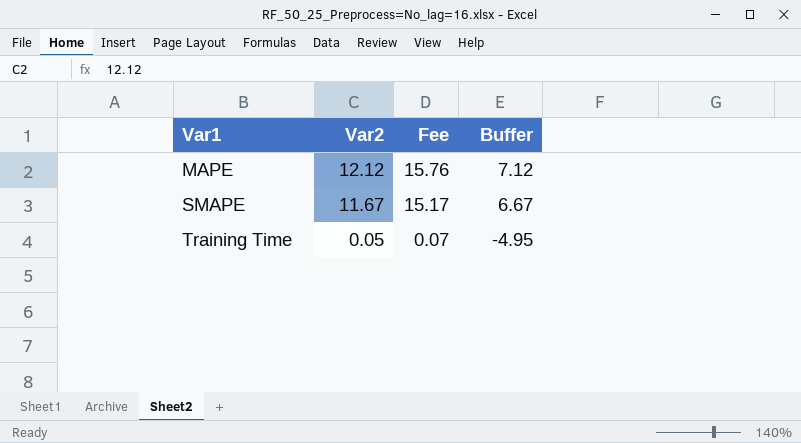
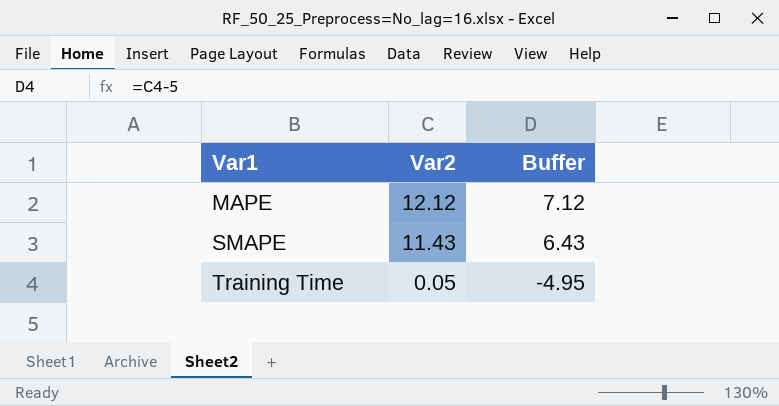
column Fee | formula: [Var2] * 1.3 -> none
SMAPE | Var2: 11.67 -> 11.43
SMAPE | Buffer: 6.67 -> 6.43

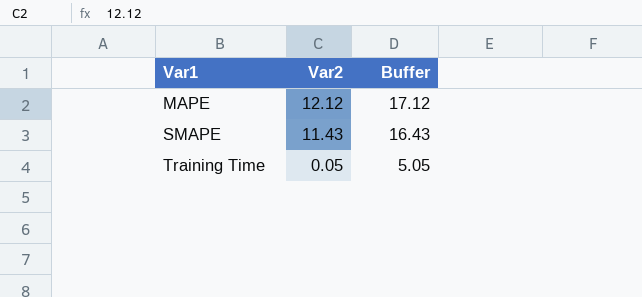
column Buffer | formula: [Var2] - 5 -> [Var2] + 5

